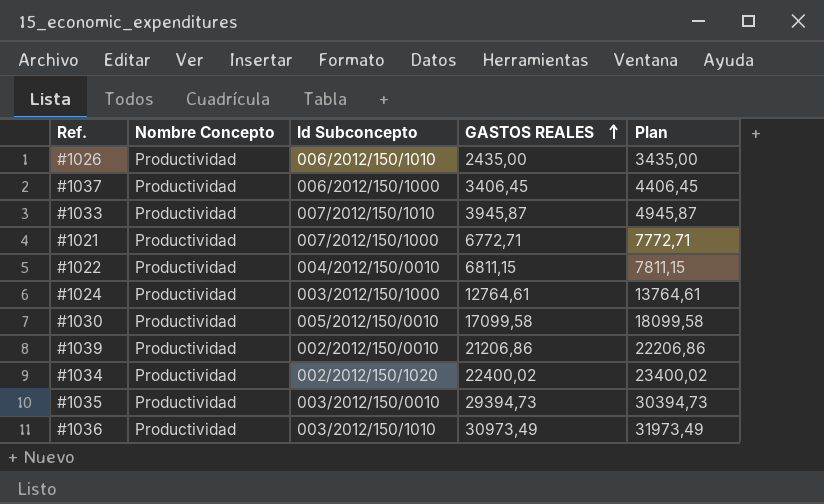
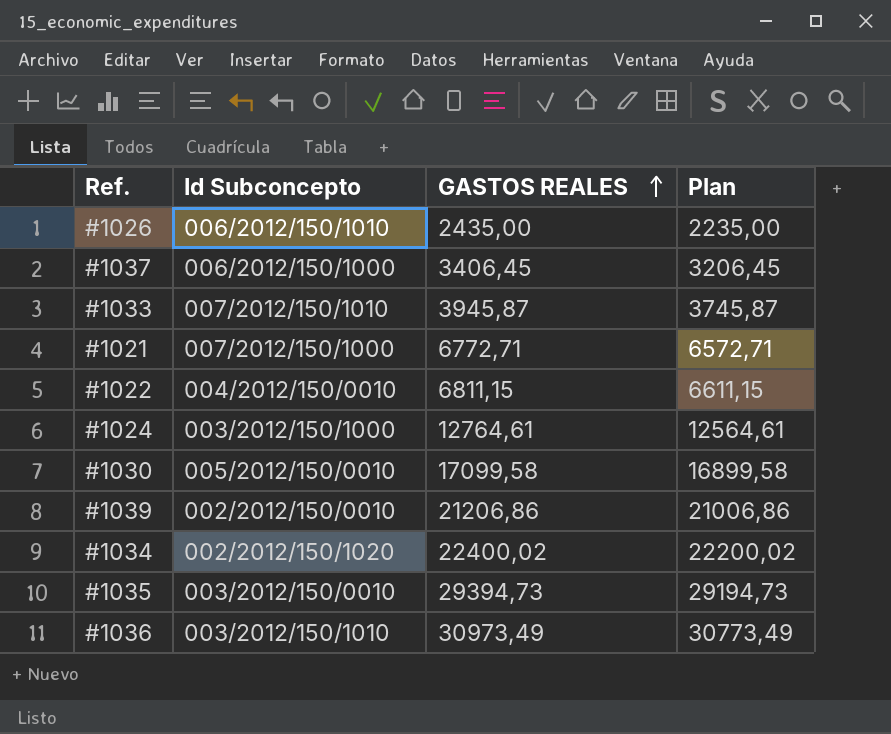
column Nombre Concepto | position: 2 -> none
column Plan | formula: [GASTOS REALES] + 1000 -> [GASTOS REALES] - 200

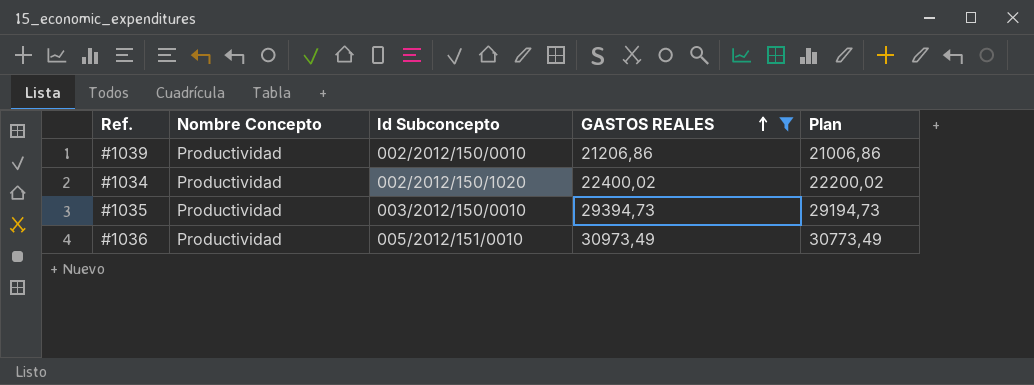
filter: none -> GASTOS REALES >= 21206,86
column Nombre Concepto | position: none -> 2
#1036 | Id Subconcepto: 003/2012/150/1010 -> 005/2012/151/0010

